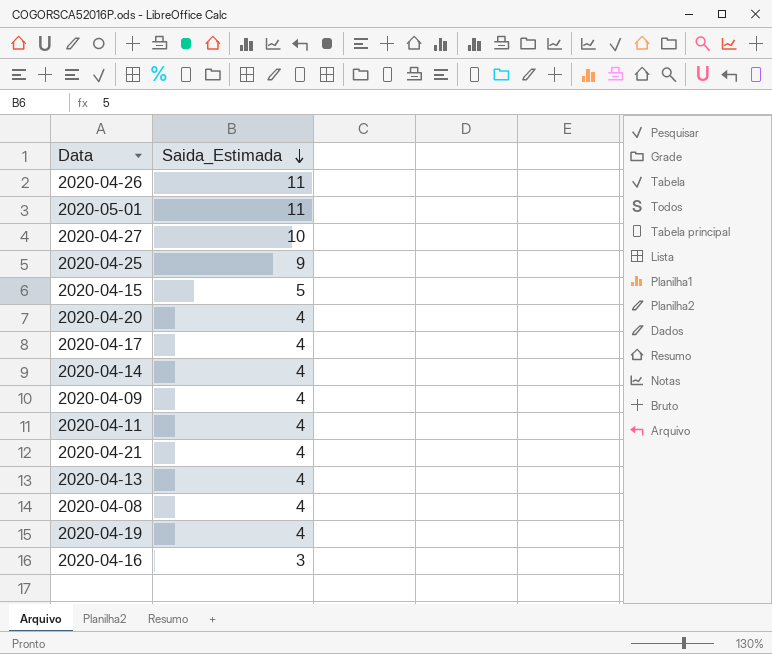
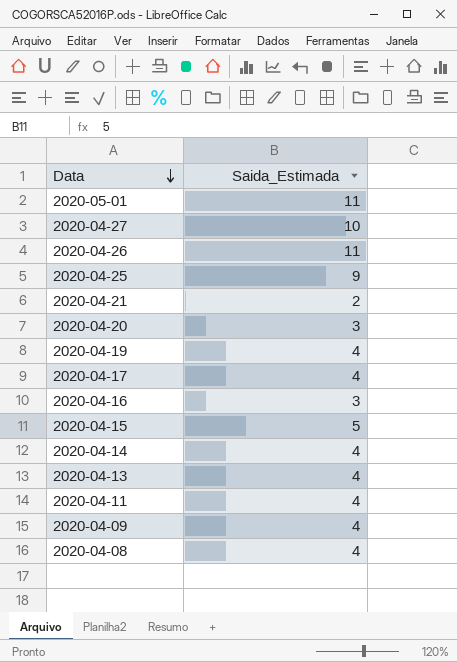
row order: Saida_Estimada descending -> Data descending
2020-04-21 | Saida_Estimada: 4 -> 2
2020-04-20 | Saida_Estimada: 4 -> 3

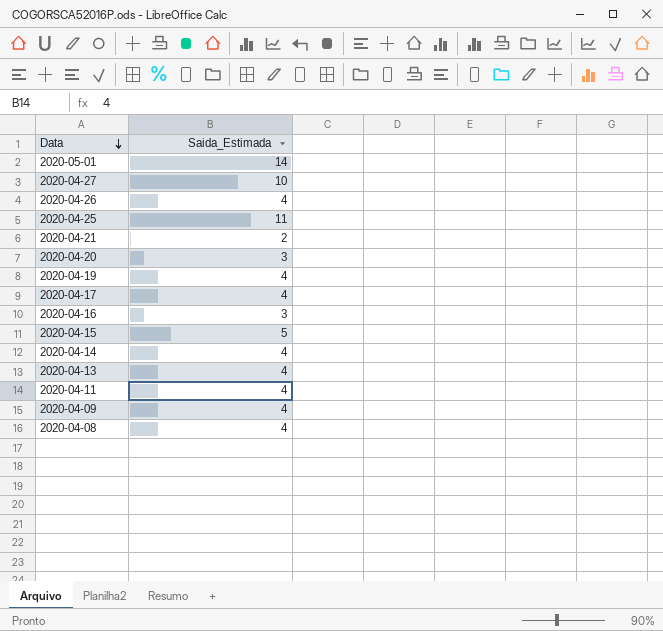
2020-05-01 | Saida_Estimada: 11 -> 14
2020-04-26 | Saida_Estimada: 11 -> 4
2020-04-25 | Saida_Estimada: 9 -> 11

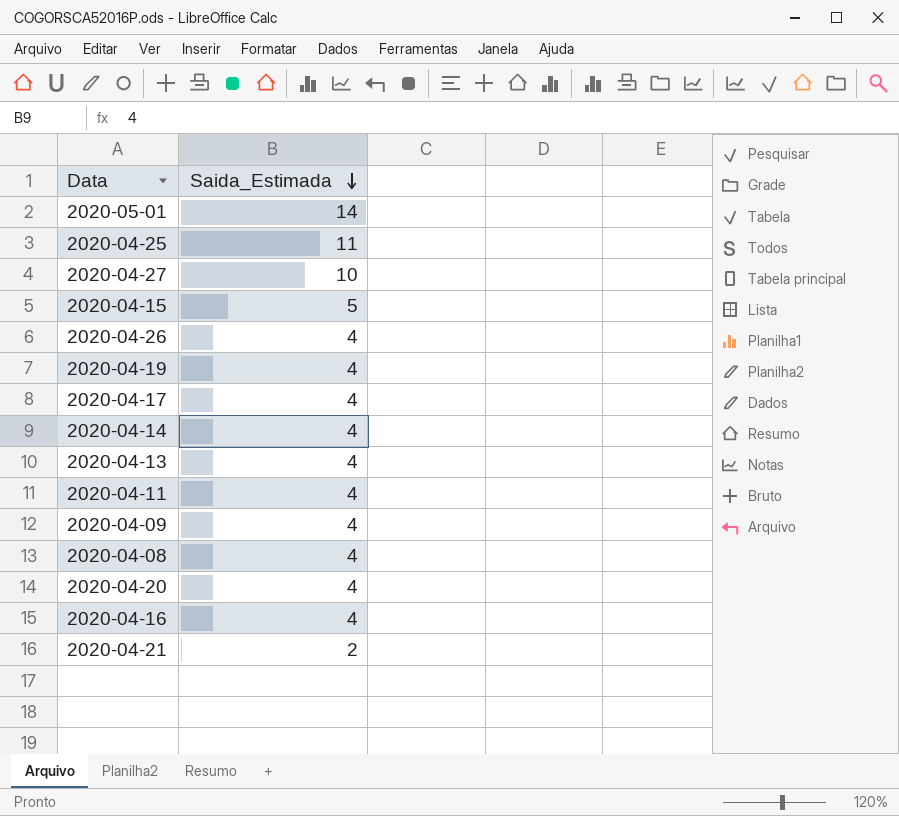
row order: Data descending -> Saida_Estimada descending
2020-04-20 | Saida_Estimada: 3 -> 4
2020-04-16 | Saida_Estimada: 3 -> 4

